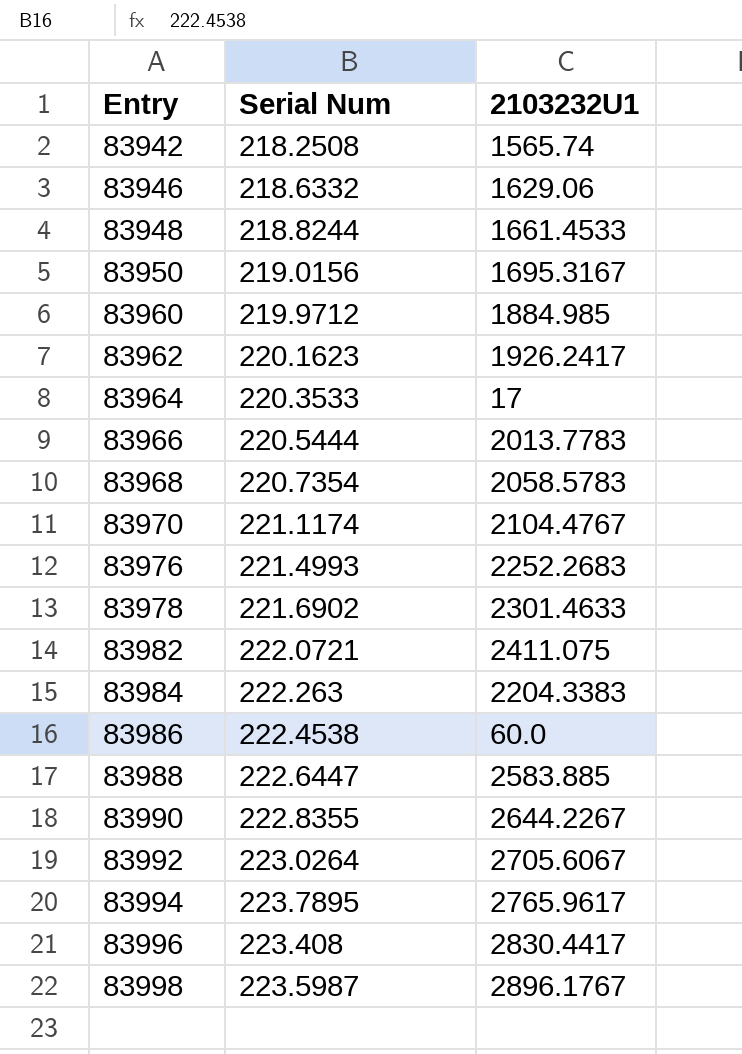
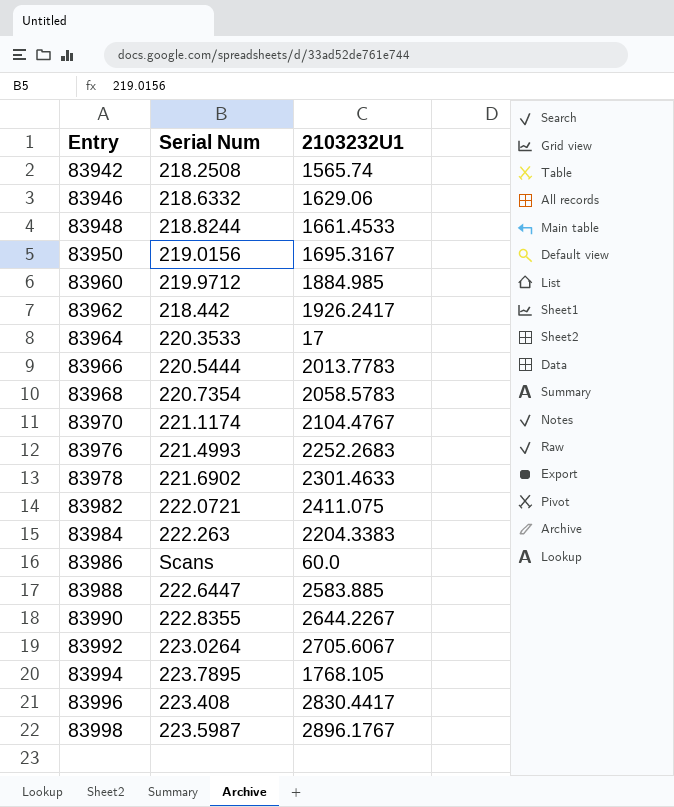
83962 | Serial Num: 220.1623 -> 218.442
83986 | Serial Num: 222.4538 -> Scans
83994 | 2103232U1: 2765.9617 -> 1768.105

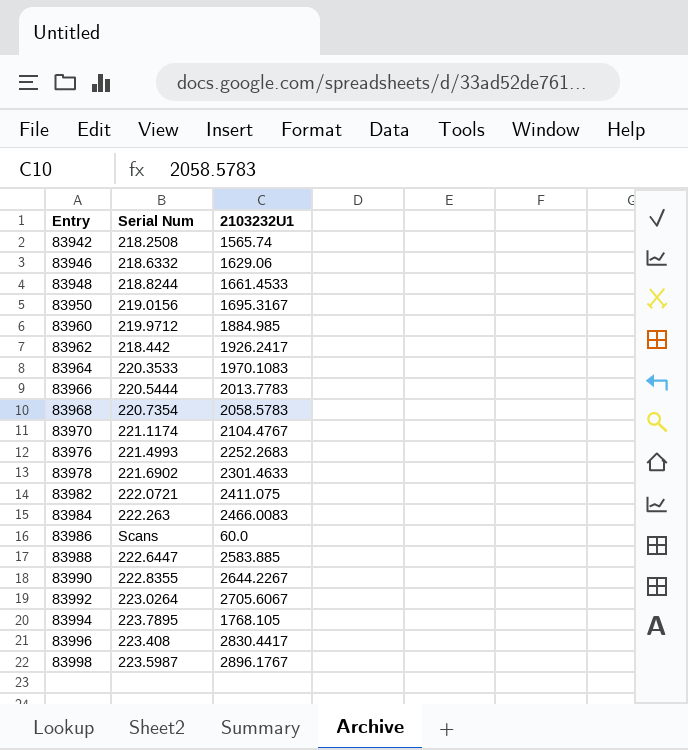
83964 | 2103232U1: 17 -> 1970.1083
83984 | 2103232U1: 2204.3383 -> 2466.0083

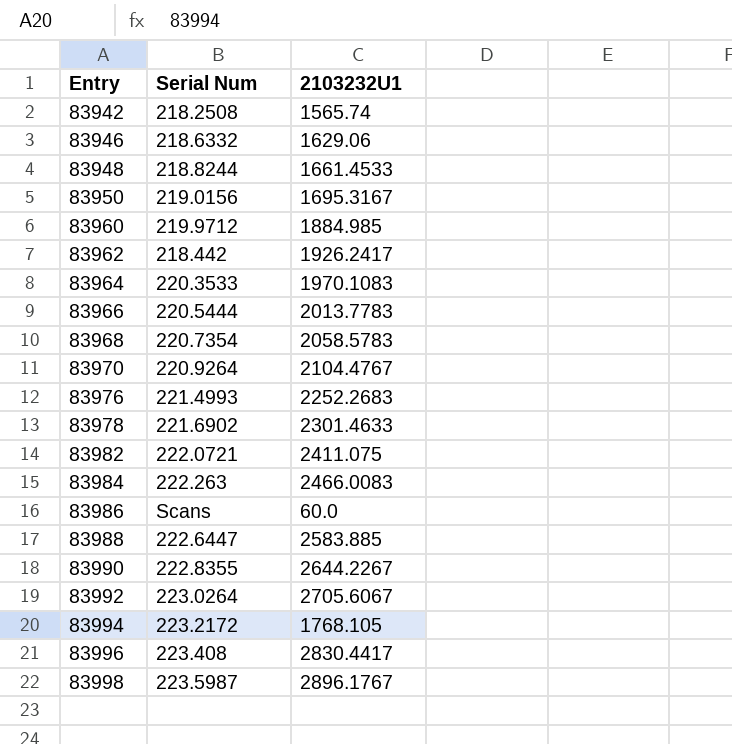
83970 | Serial Num: 221.1174 -> 220.9264
83994 | Serial Num: 223.7895 -> 223.2172

